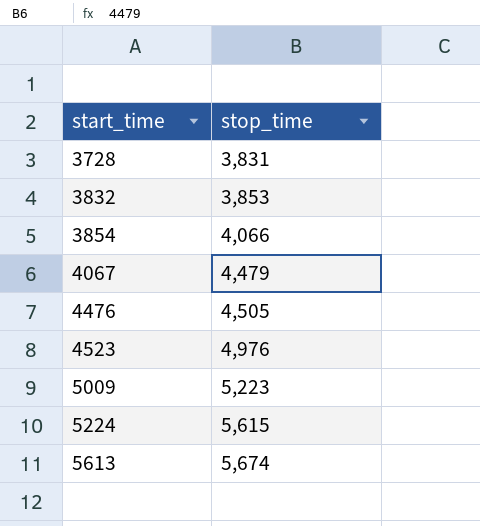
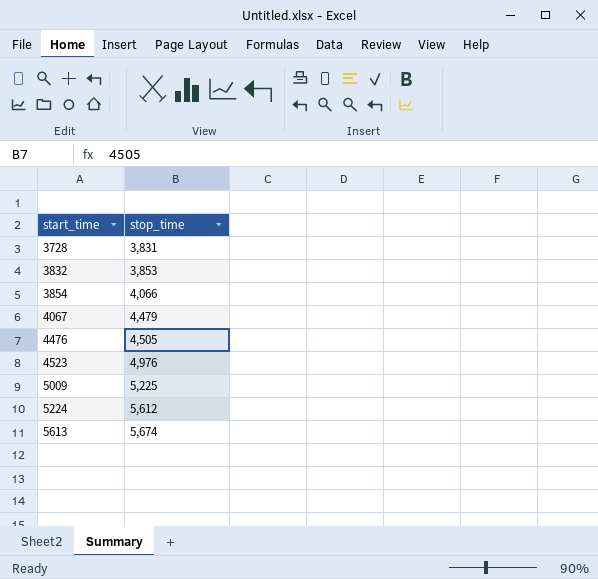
5009 | stop_time: 5,223 -> 5,225
5224 | stop_time: 5,615 -> 5,612

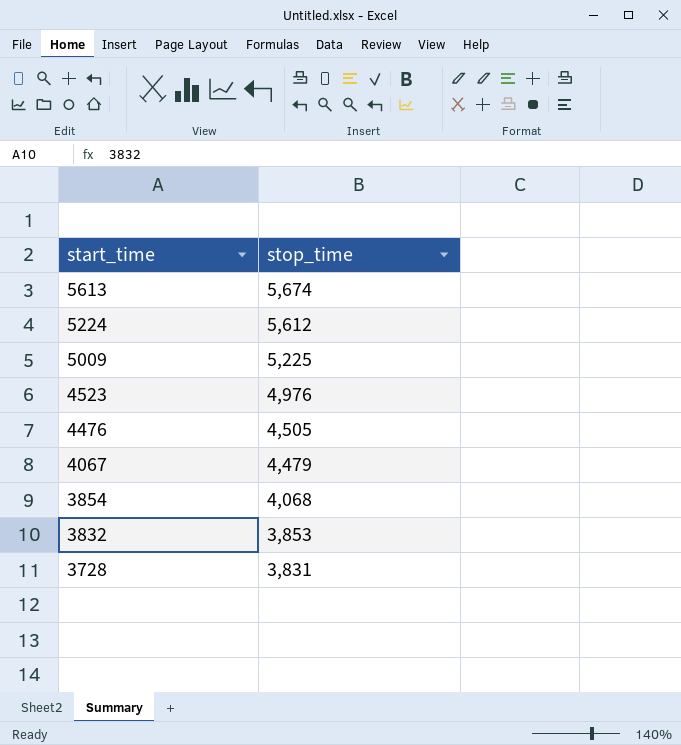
row order: start_time ascending -> start_time descending
3854 | stop_time: 4,066 -> 4,068

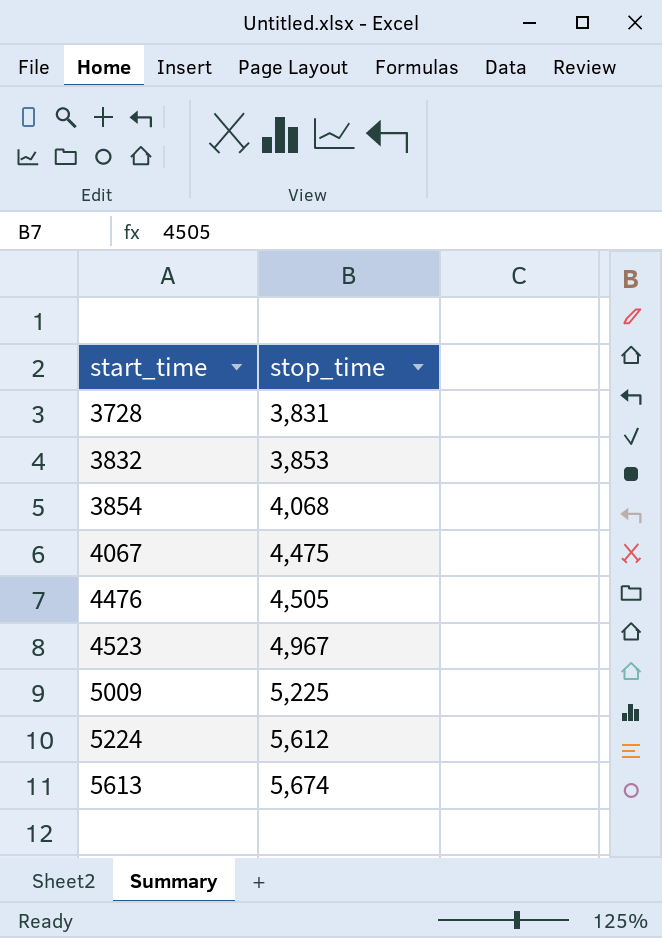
row order: start_time descending -> start_time ascending
4067 | stop_time: 4,479 -> 4,475
4523 | stop_time: 4,976 -> 4,967

